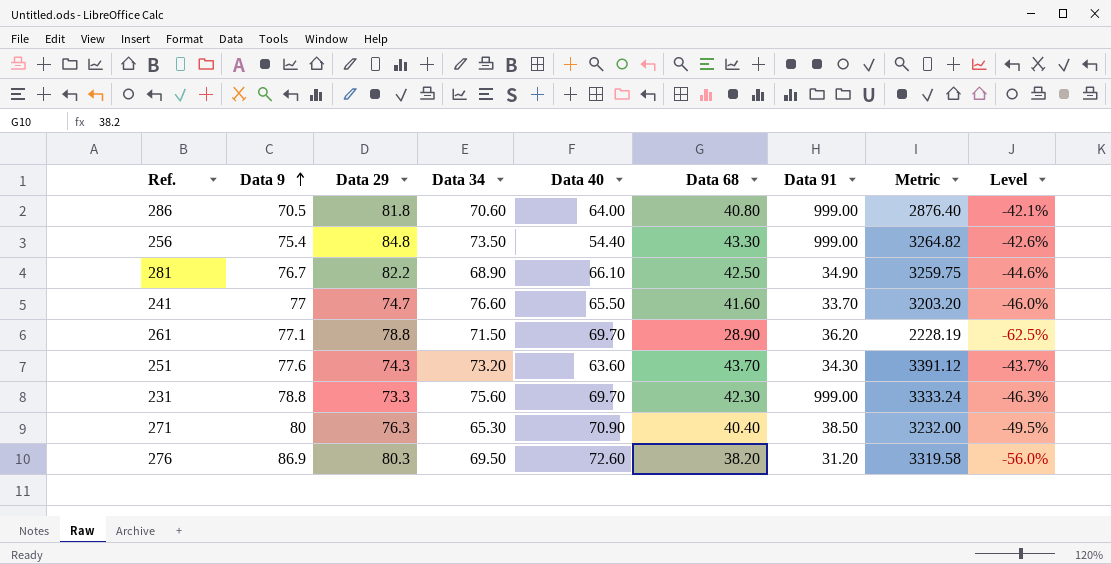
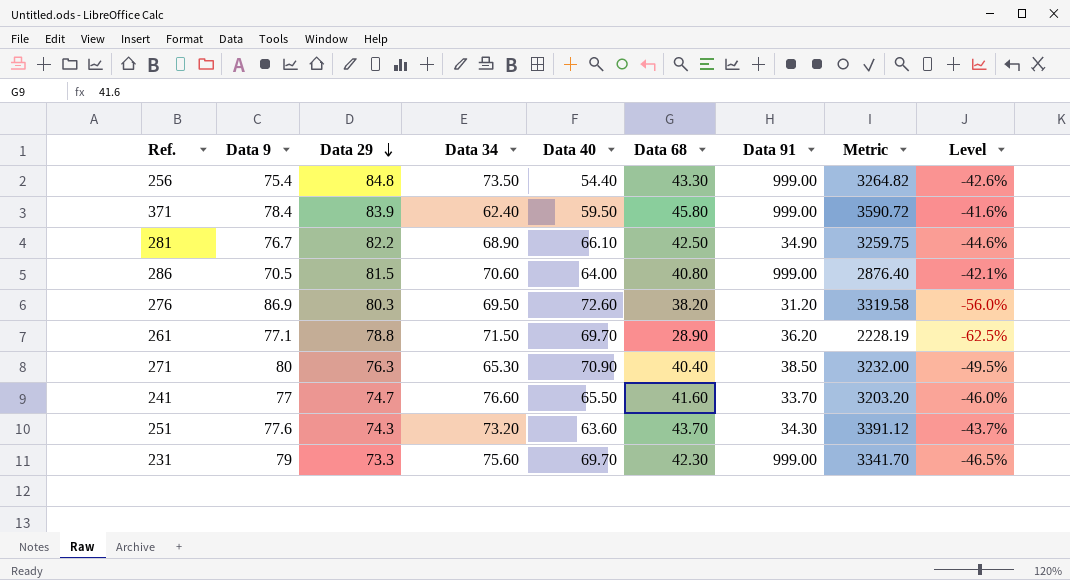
row order: Data 9 ascending -> Data 29 descending
row 371: none -> 78.4 | 83.9 | 62.40 | 59.50 | 45.80 | 999.00 | 3590.72 | -41.6%
286 | Data 29: 81.8 -> 81.5
231 | Data 9: 78.8 -> 79
231 | Metric: 3333.24 -> 3341.70
231 | Level: -46.3% -> -46.5%

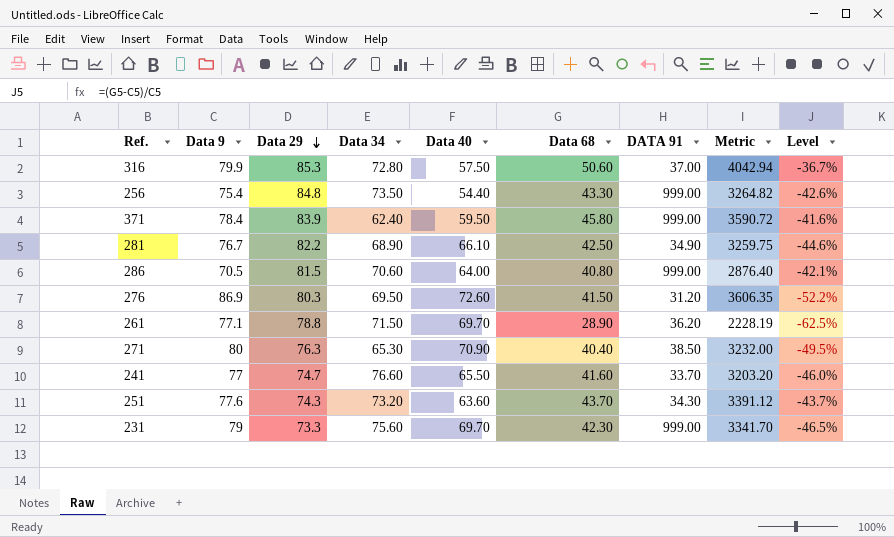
column name: Data 91 -> DATA 91
row 316: none -> 79.9 | 85.3 | 72.80 | 57.50 | 50.60 | 37.00 | 4042.94 | -36.7%
276 | Data 68: 38.20 -> 41.50
276 | Metric: 3319.58 -> 3606.35
276 | Level: -56.0% -> -52.2%

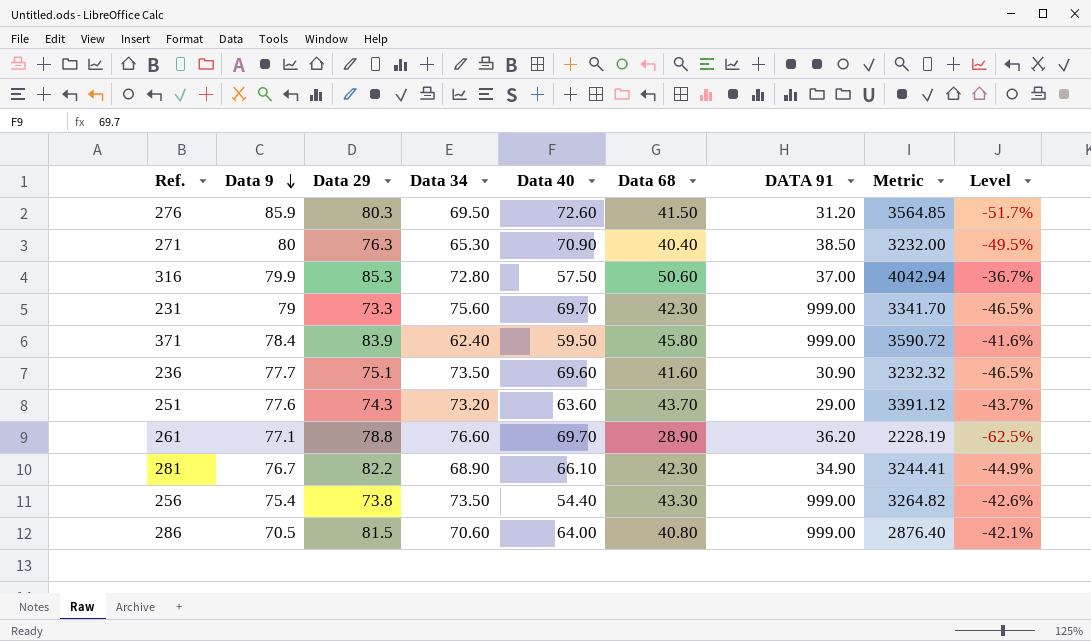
row order: Data 29 descending -> Data 9 descending
row 241: 77 | 74.7 | 76.60 | 65.50 | 41.60 | 33.70 | 3203.20 | -46.0% -> none
276 | Data 9: 86.9 -> 85.9
276 | Metric: 3606.35 -> 3564.85
276 | Level: -52.2% -> -51.7%
row 236: none -> 77.7 | 75.1 | 73.50 | 69.60 | 41.60 | 30.90 | 3232.32 | -46.5%
251 | DATA 91: 34.30 -> 29.00
261 | Data 34: 71.50 -> 76.60
281 | Data 68: 42.50 -> 42.30
281 | Metric: 3259.75 -> 3244.41
281 | Level: -44.6% -> -44.9%
256 | Data 29: 84.8 -> 73.8

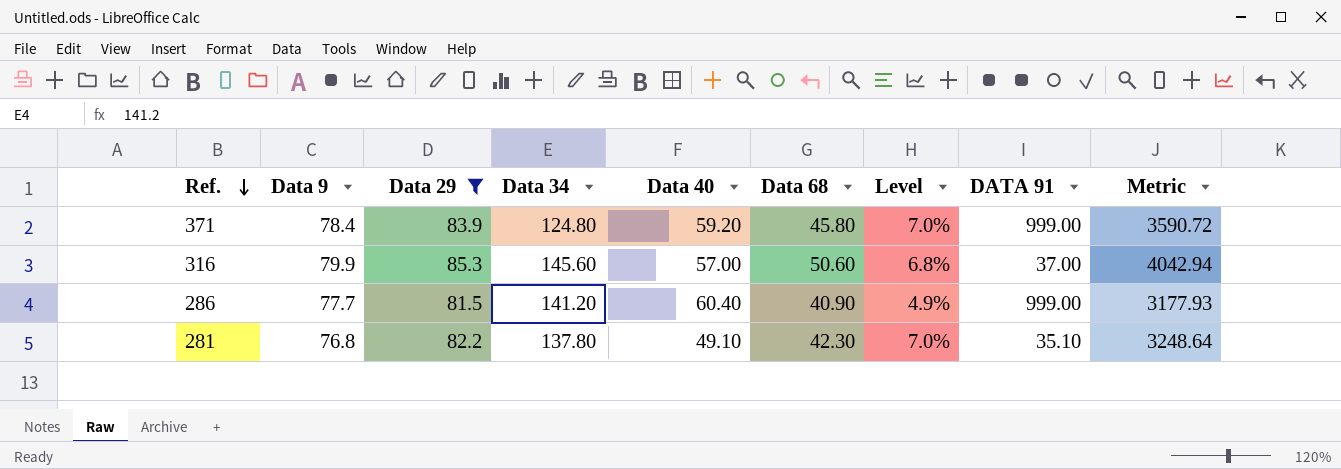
filter: none -> Data 29 >= 81.5
row order: Data 9 descending -> Ref. descending
column Level | formula: ([Data 68] - [Data 9]) / [Data 9] -> ([Data 29] - [Data 9]) / [Data 9]
column Level | position: 9 -> 7
371 | Data 34: 62.40 -> 124.80
371 | Data 40: 59.50 -> 59.20
316 | Data 34: 72.80 -> 145.60
316 | Data 40: 57.50 -> 57.00
286 | Data 9: 70.5 -> 77.7
286 | Data 34: 70.60 -> 141.20
286 | Data 40: 64.00 -> 60.40
286 | Data 68: 40.80 -> 40.90
286 | Metric: 2876.40 -> 3177.93
281 | Data 9: 76.7 -> 76.8
281 | Data 34: 68.90 -> 137.80
281 | Data 40: 66.10 -> 49.10
281 | DATA 91: 34.90 -> 35.10
281 | Metric: 3244.41 -> 3248.64

